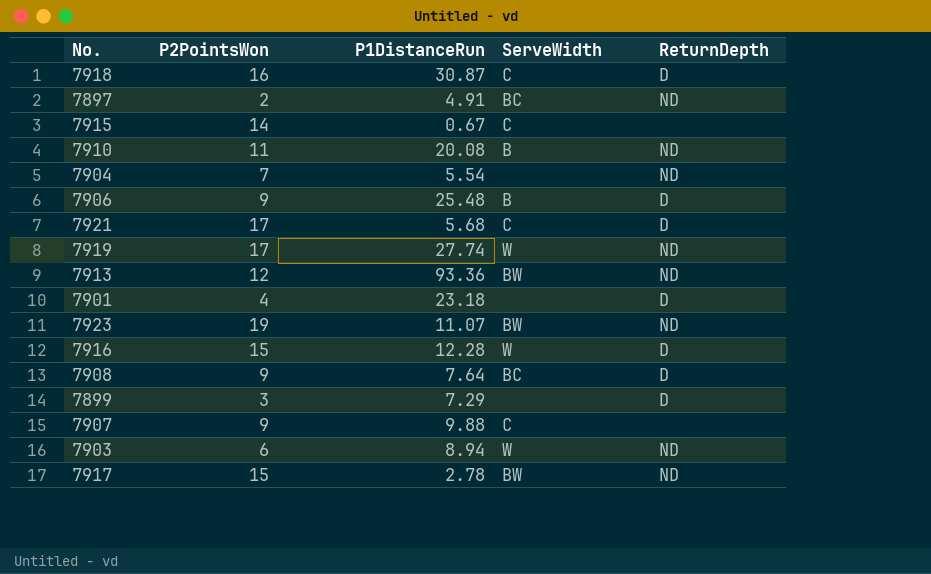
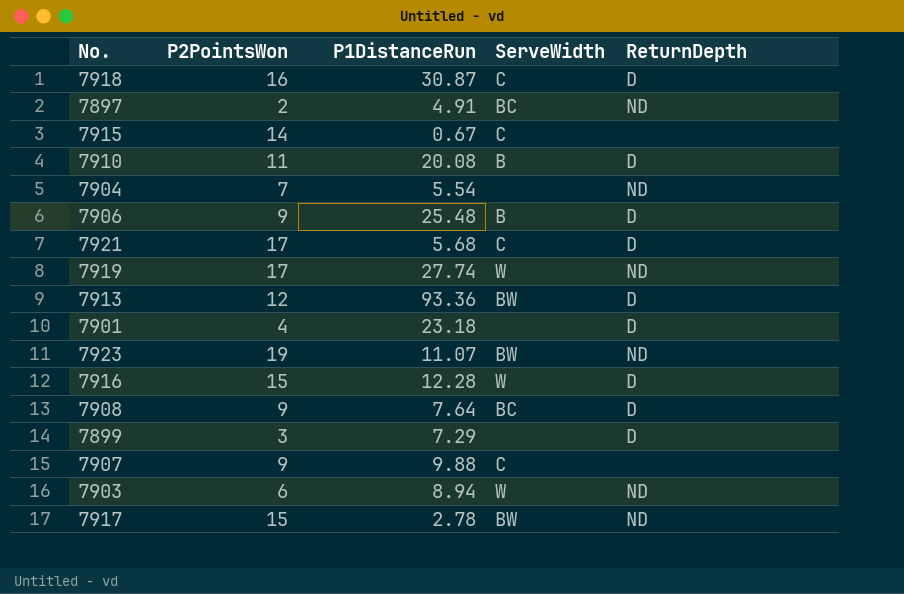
7910 | ReturnDepth: ND -> D
7913 | ReturnDepth: ND -> D

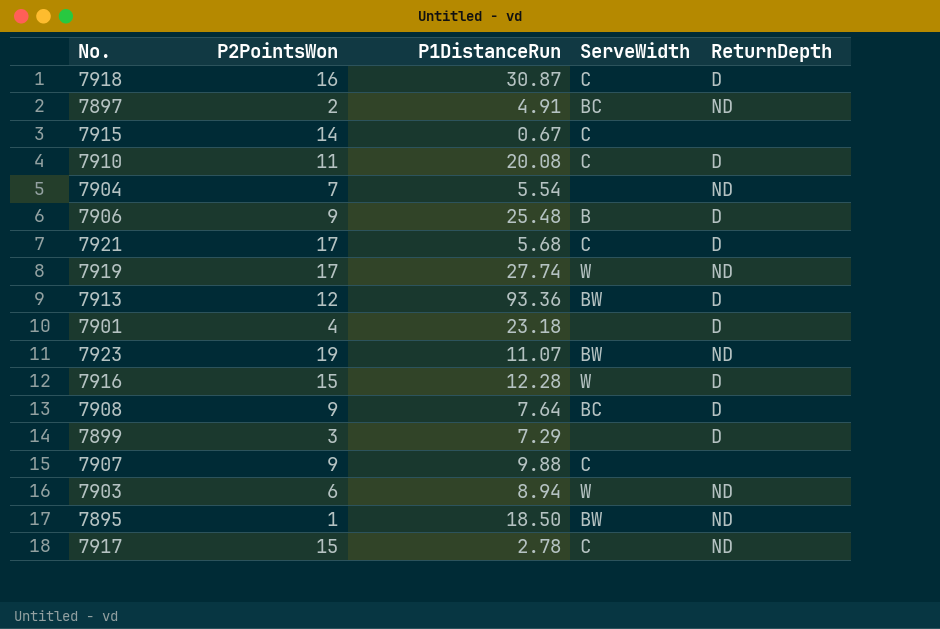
7910 | ServeWidth: B -> C
row 7895: none -> 1 | 18.50 | BW | ND
7917 | ServeWidth: BW -> C

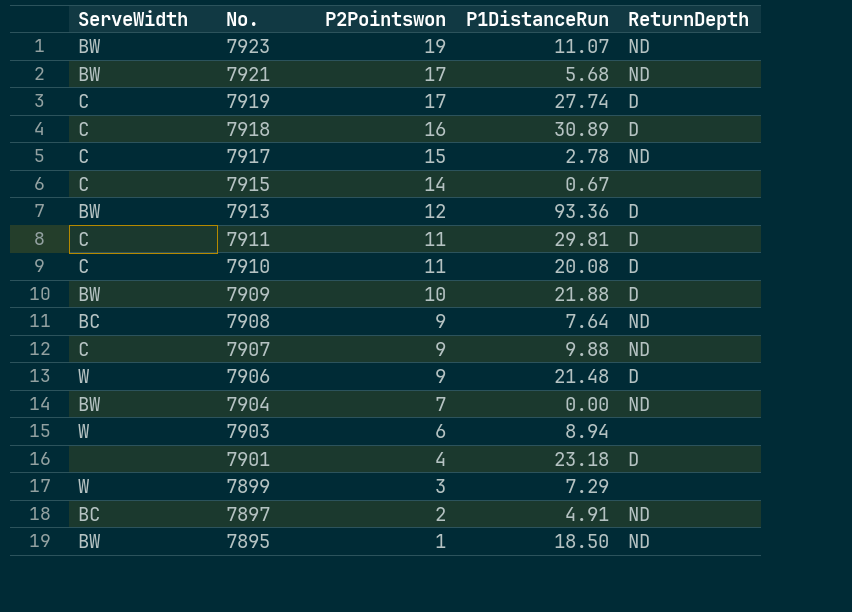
row order: none -> No. descending
column ServeWidth | position: 4 -> 1
column name: P2PointsWon -> P2Pointswon
row 7916: 15 | 12.28 | W | D -> none
7921 | ServeWidth: C -> BW
7921 | ReturnDepth: D -> ND
7919 | ServeWidth: W -> C
7919 | ReturnDepth: ND -> D
7918 | P1DistanceRun: 30.87 -> 30.89
row 7911: none -> C | 11 | 29.81 | D
row 7909: none -> BW | 10 | 21.88 | D
7908 | ReturnDepth: D -> ND
7907 | ReturnDepth: none -> ND
7906 | ServeWidth: B -> W
7906 | P1DistanceRun: 25.48 -> 21.48
7904 | ServeWidth: none -> BW
7904 | P1DistanceRun: 5.54 -> 0.00
7903 | ReturnDepth: ND -> none
7899 | ServeWidth: none -> W
7899 | ReturnDepth: D -> none

